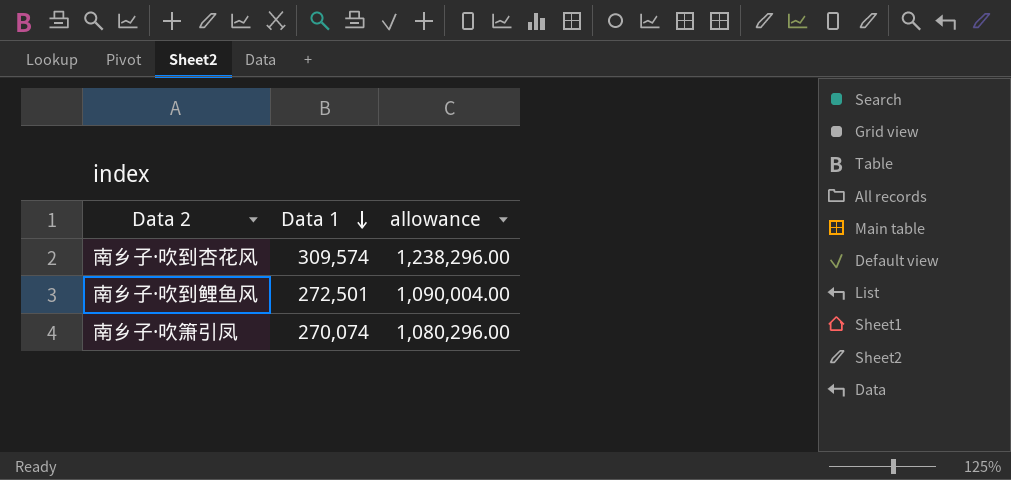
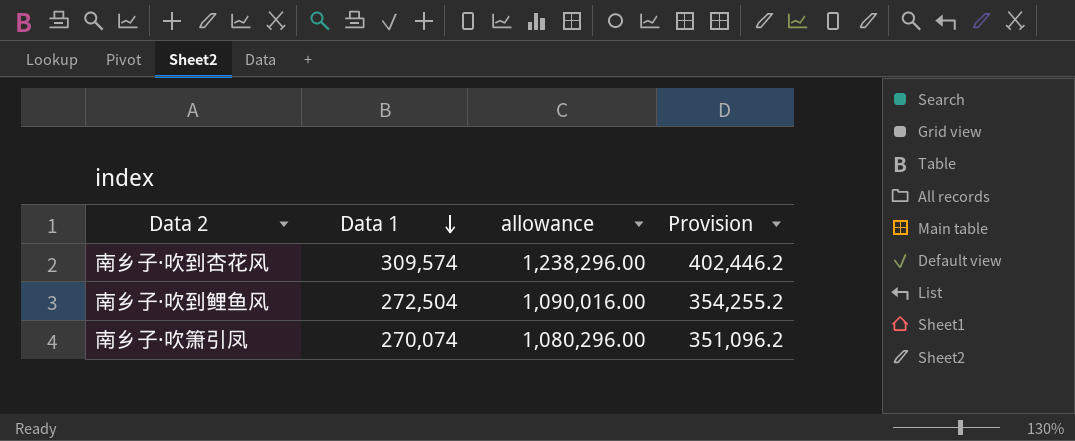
column Provision | formula: none -> [Data 1] * 1.3
南乡子·吹到鲤鱼风 | Data 1: 272,501 -> 272,504
南乡子·吹到鲤鱼风 | allowance: 1,090,004.00 -> 1,090,016.00

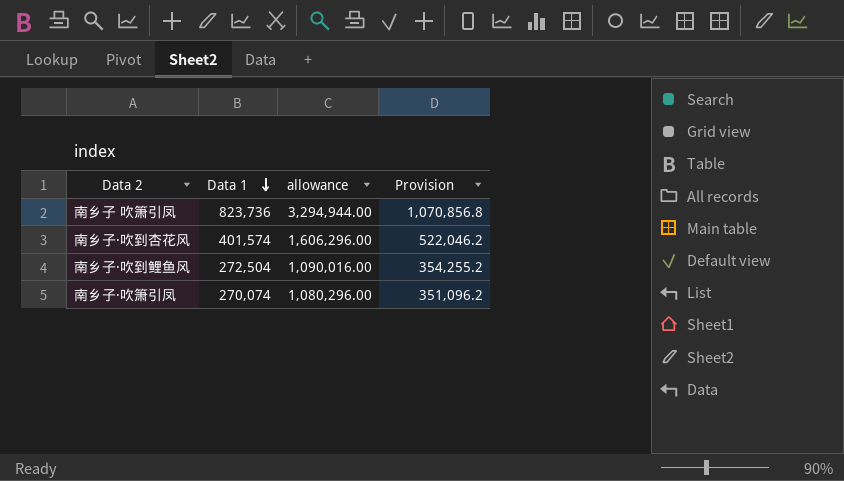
row 南乡子 吹箫引凤: none -> 823,736 | 3,294,944.00 | 1,070,856.8
南乡子·吹到杏花风 | Data 1: 309,574 -> 401,574
南乡子·吹到杏花风 | allowance: 1,238,296.00 -> 1,606,296.00
南乡子·吹到杏花风 | Provision: 402,446.2 -> 522,046.2

